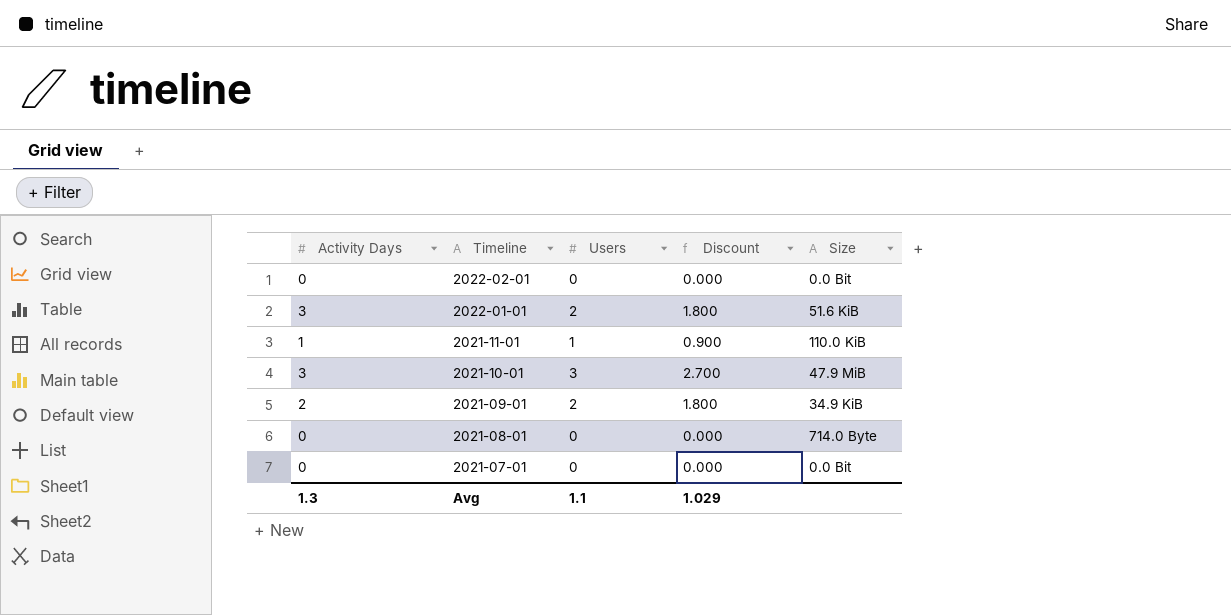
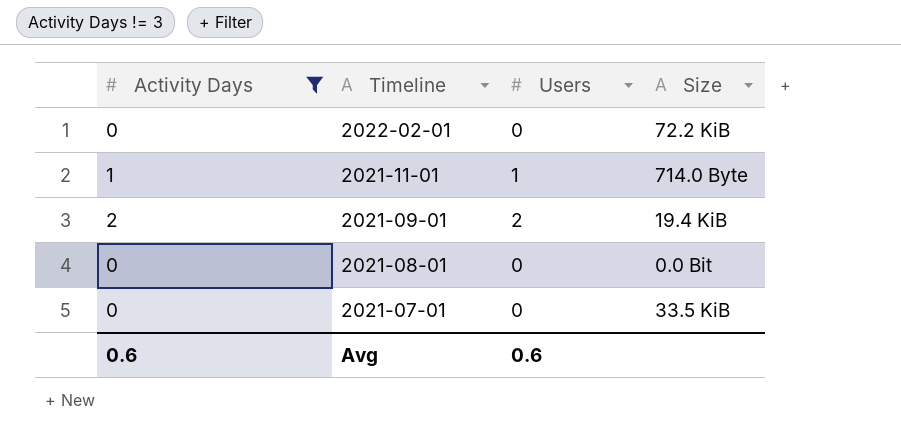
filter: none -> Activity Days != 3
column Discount | formula: [Users] * 0.9 -> none
2022-02-01 | Size: 0.0 Bit -> 72.2 KiB
2021-11-01 | Size: 110.0 KiB -> 714.0 Byte
2021-09-01 | Size: 34.9 KiB -> 19.4 KiB
2021-08-01 | Size: 714.0 Byte -> 0.0 Bit
2021-07-01 | Size: 0.0 Bit -> 33.5 KiB
Avg | Activity Days: 1.3 -> 0.6
Avg | Users: 1.1 -> 0.6

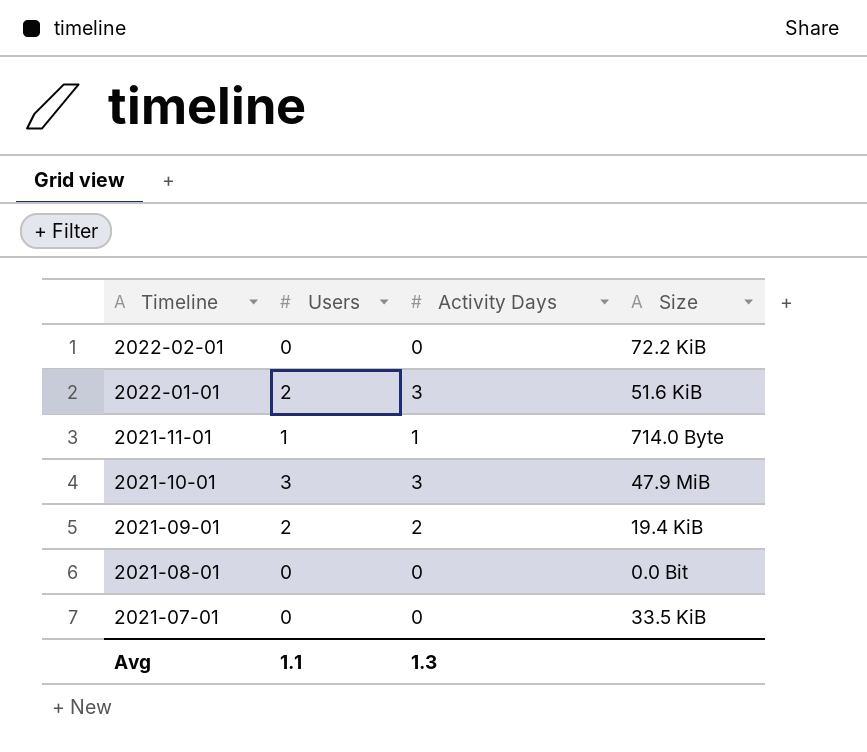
filter: Activity Days != 3 -> none
column Activity Days | position: 1 -> 3
Avg | Users: 0.6 -> 1.1
Avg | Activity Days: 0.6 -> 1.3

